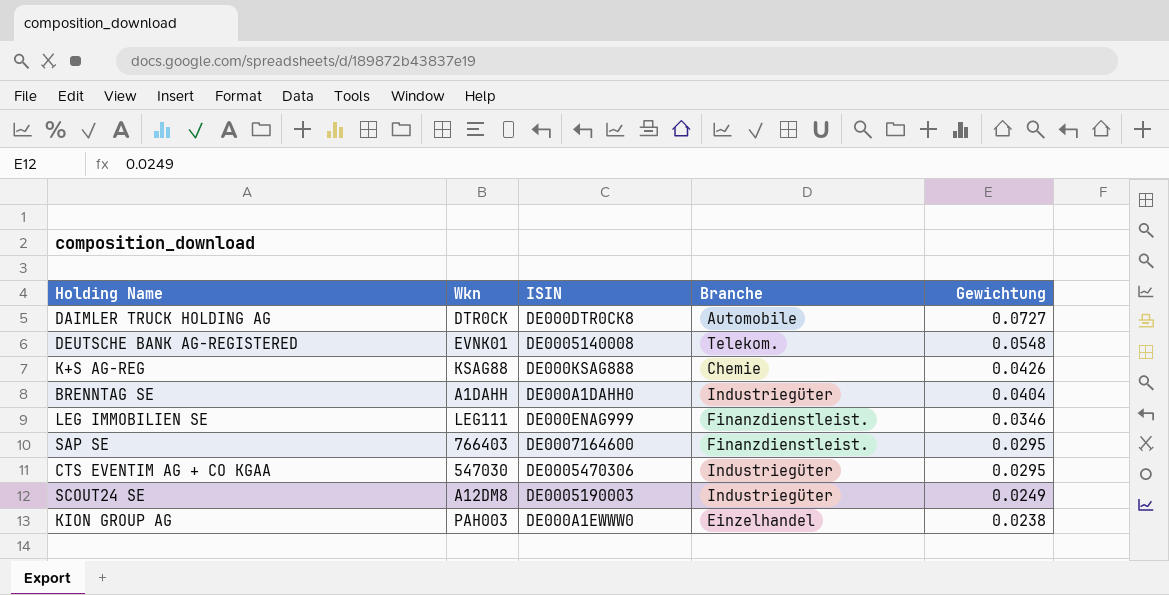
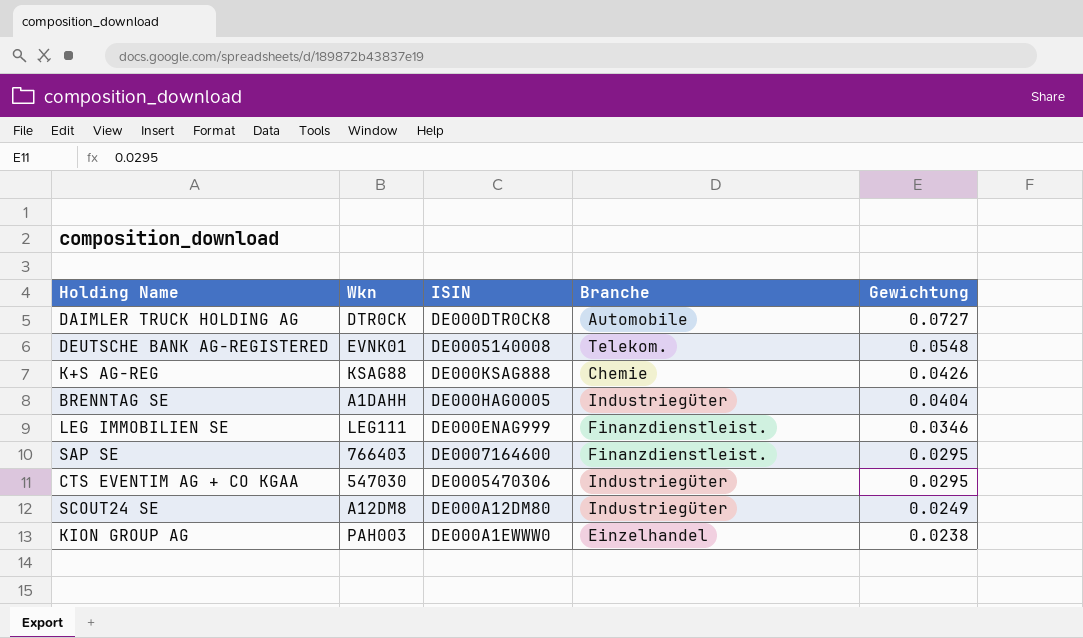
BRENNTAG SE | ISIN: DE000A1DAHH0 -> DE000HAG0005
SCOUT24 SE | ISIN: DE0005190003 -> DE000A12DM80

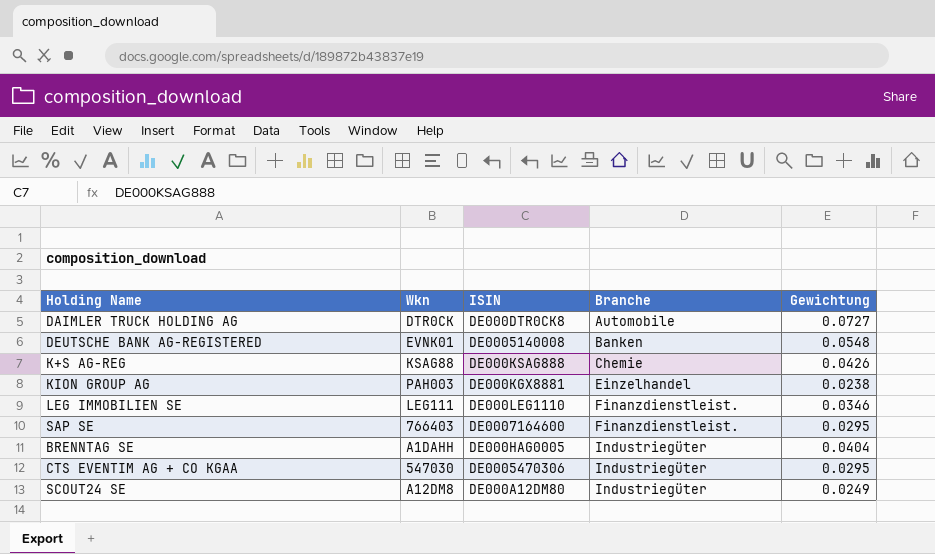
row order: Gewichtung descending -> Branche ascending
DEUTSCHE BANK AG-REGISTERED | Branche: Telekom. -> Banken
KION GROUP AG | ISIN: DE000A1EWWW0 -> DE000KGX8881
LEG IMMOBILIEN SE | ISIN: DE000ENAG999 -> DE000LEG1110

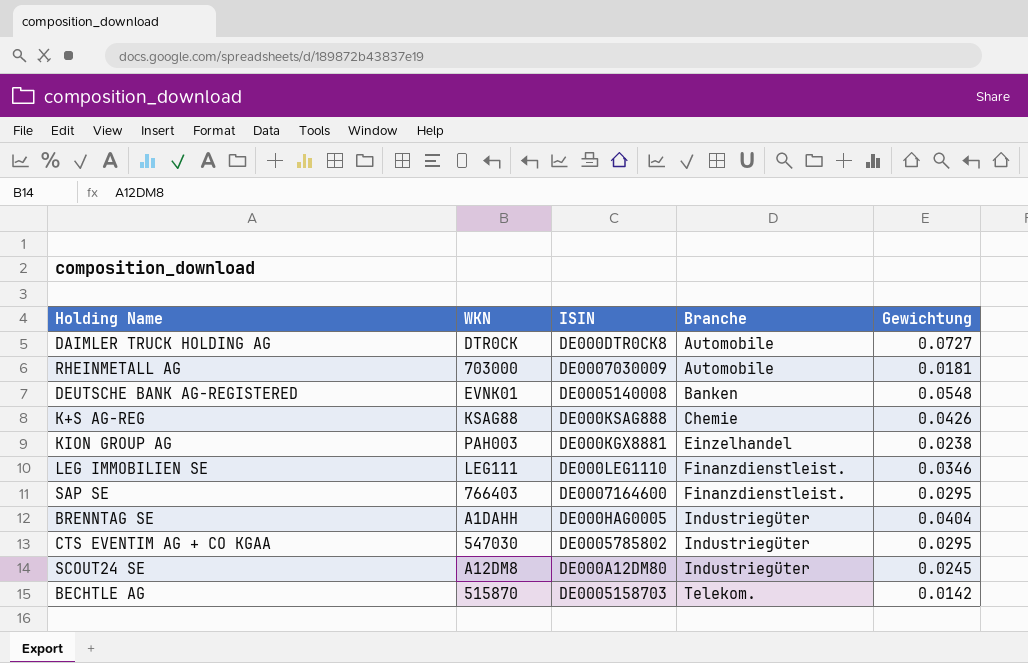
column name: Wkn -> WKN
row RHEINMETALL AG: none -> 703000 | DE0007030009 | Automobile | 0.0181
CTS EVENTIM AG + CO KGAA | ISIN: DE0005470306 -> DE0005785802
SCOUT24 SE | Gewichtung: 0.0249 -> 0.0245
row BECHTLE AG: none -> 515870 | DE0005158703 | Telekom. | 0.0142

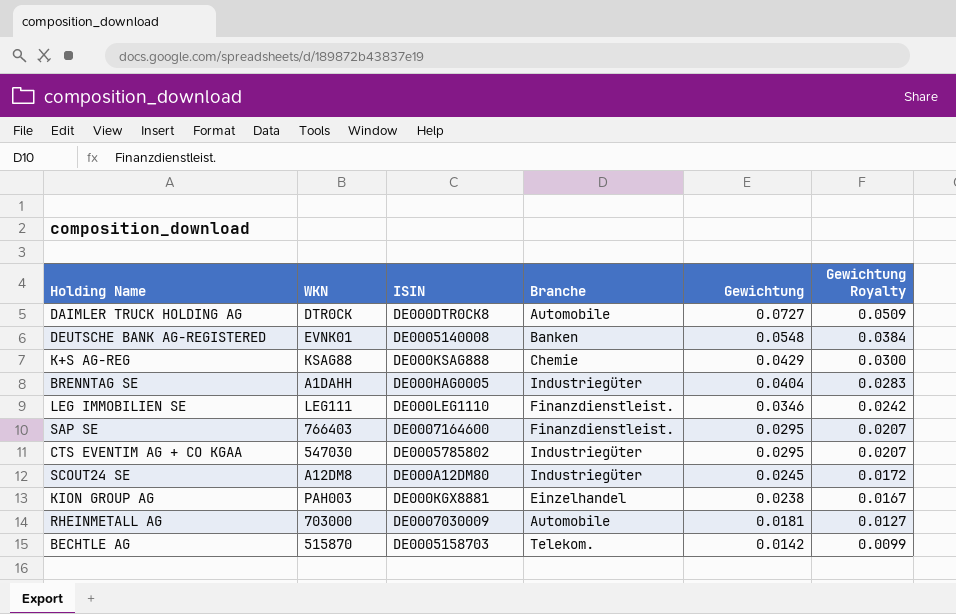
row order: Branche ascending -> Gewichtung descending
column Gewichtung Royalty | formula: none -> [Gewichtung] * 0.7
K+S AG-REG | Gewichtung: 0.0426 -> 0.0429

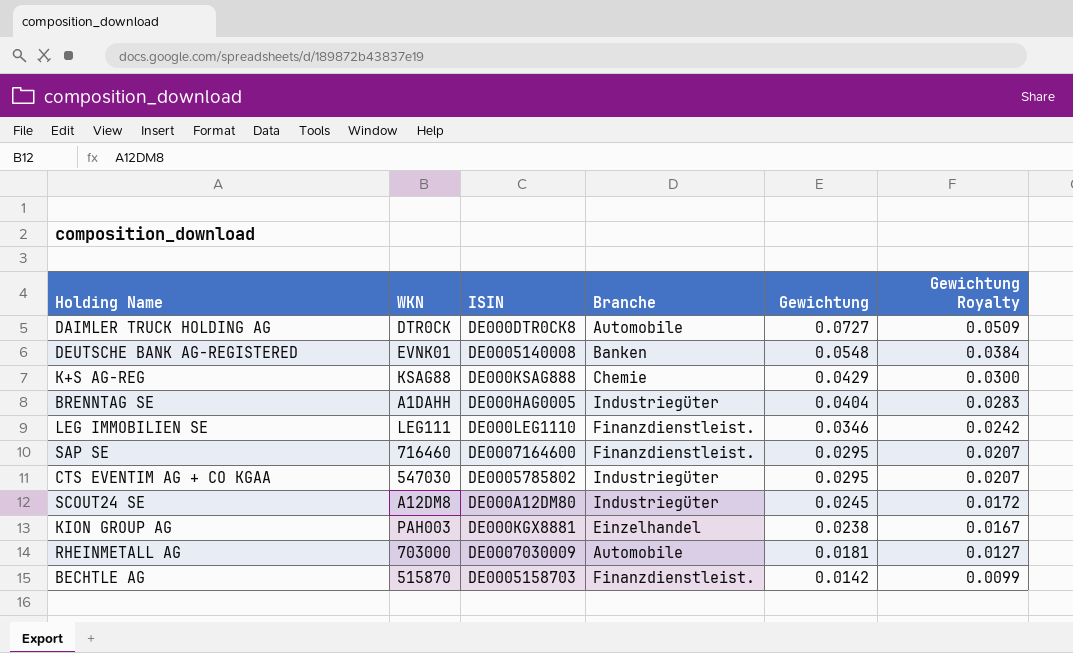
SAP SE | WKN: 766403 -> 716460
BECHTLE AG | Branche: Telekom. -> Finanzdienstleist.

